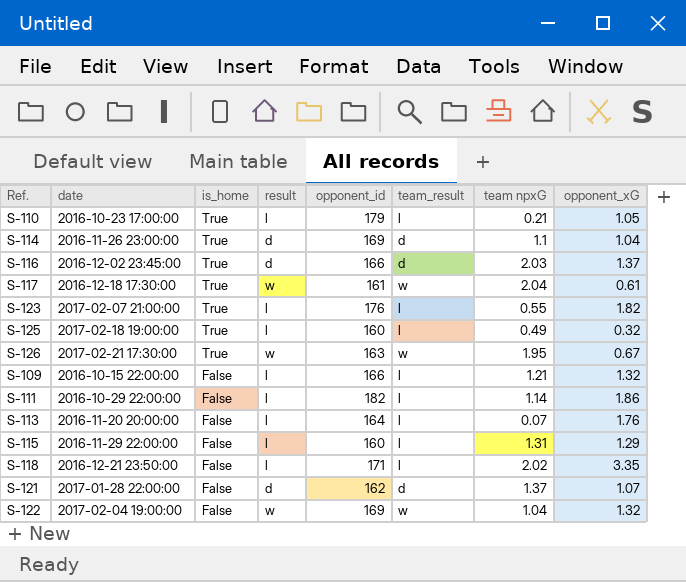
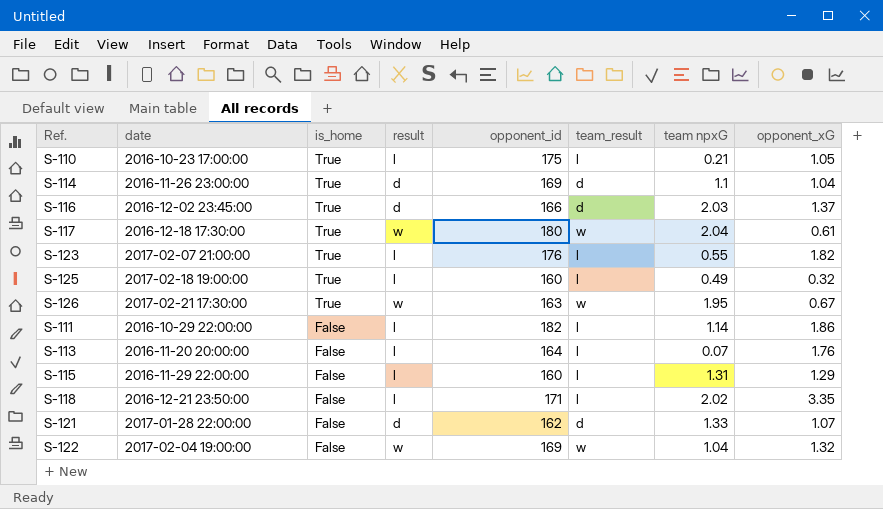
row S-109: 2016-10-15 22:00:00 | False | l | 166 | l | 1.21 | 1.32 -> none
S-110 | opponent_id: 179 -> 175
S-117 | opponent_id: 161 -> 180
S-121 | team npxG: 1.37 -> 1.33

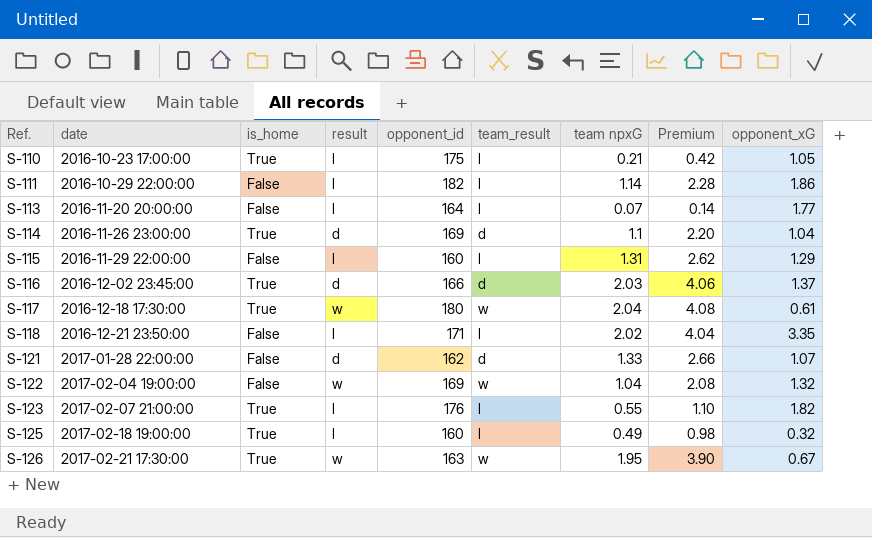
row order: is_home descending -> Ref. ascending
column Premium | formula: none -> [team npxG] * 2
S-113 | opponent_xG: 1.76 -> 1.77

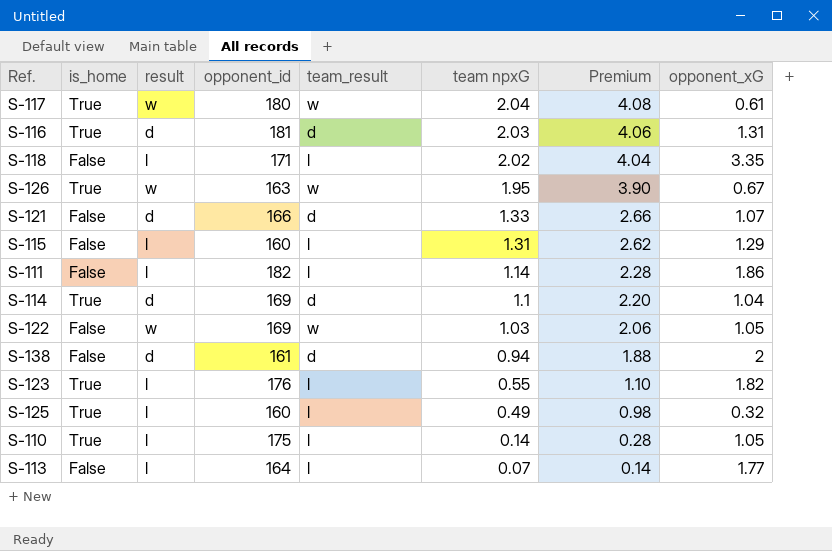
row order: Ref. ascending -> team npxG descending
column date | position: 2 -> none
S-116 | opponent_id: 166 -> 181
S-116 | opponent_xG: 1.37 -> 1.31
S-121 | opponent_id: 162 -> 166
S-122 | team npxG: 1.04 -> 1.03
S-122 | Premium: 2.08 -> 2.06
S-122 | opponent_xG: 1.32 -> 1.05
row S-138: none -> False | d | 161 | d | 0.94 | 1.88 | 2
S-110 | team npxG: 0.21 -> 0.14
S-110 | Premium: 0.42 -> 0.28

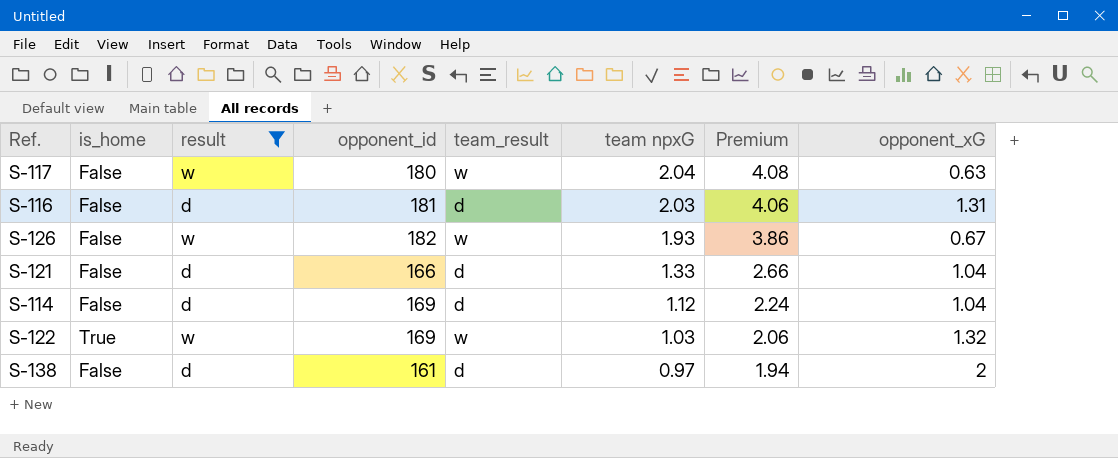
filter: none -> result != l
S-117 | is_home: True -> False
S-117 | opponent_xG: 0.61 -> 0.63
S-116 | is_home: True -> False
S-126 | is_home: True -> False
S-126 | opponent_id: 163 -> 182
S-126 | team npxG: 1.95 -> 1.93
S-126 | Premium: 3.90 -> 3.86
S-121 | opponent_xG: 1.07 -> 1.04
S-114 | is_home: True -> False
S-114 | team npxG: 1.1 -> 1.12
S-114 | Premium: 2.20 -> 2.24
S-122 | is_home: False -> True
S-122 | opponent_xG: 1.05 -> 1.32
S-138 | team npxG: 0.94 -> 0.97
S-138 | Premium: 1.88 -> 1.94

